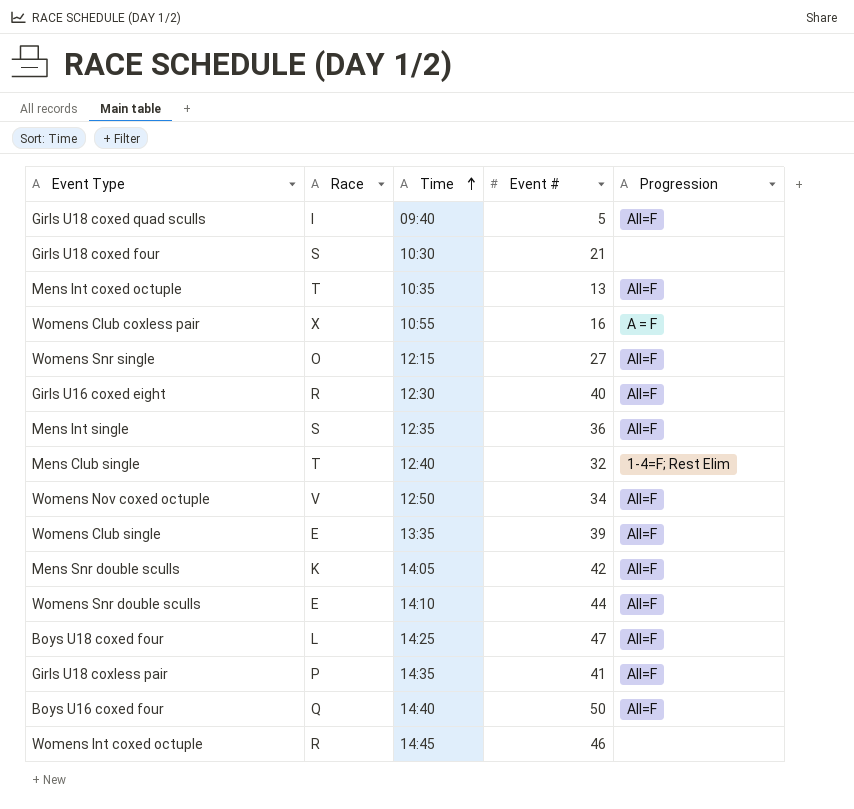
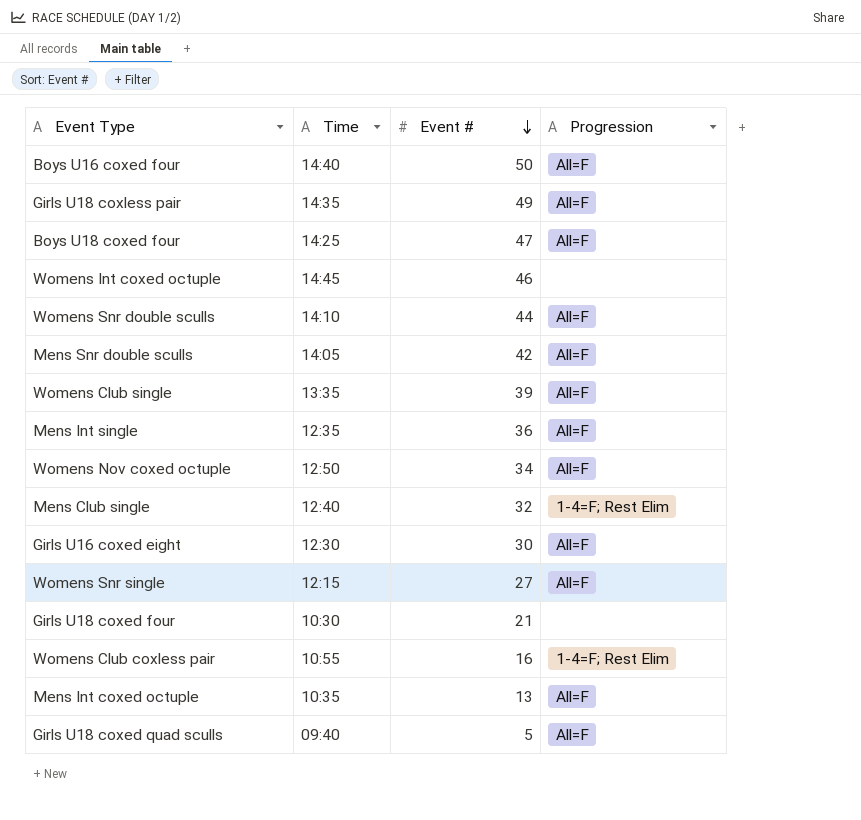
row order: Time ascending -> Event # descending
column Race | position: 2 -> none
Girls U18 coxless pair | Event #: 41 -> 49
Girls U16 coxed eight | Event #: 40 -> 30
Womens Club coxless pair | Progression: A = F -> 1-4=F; Rest Elim

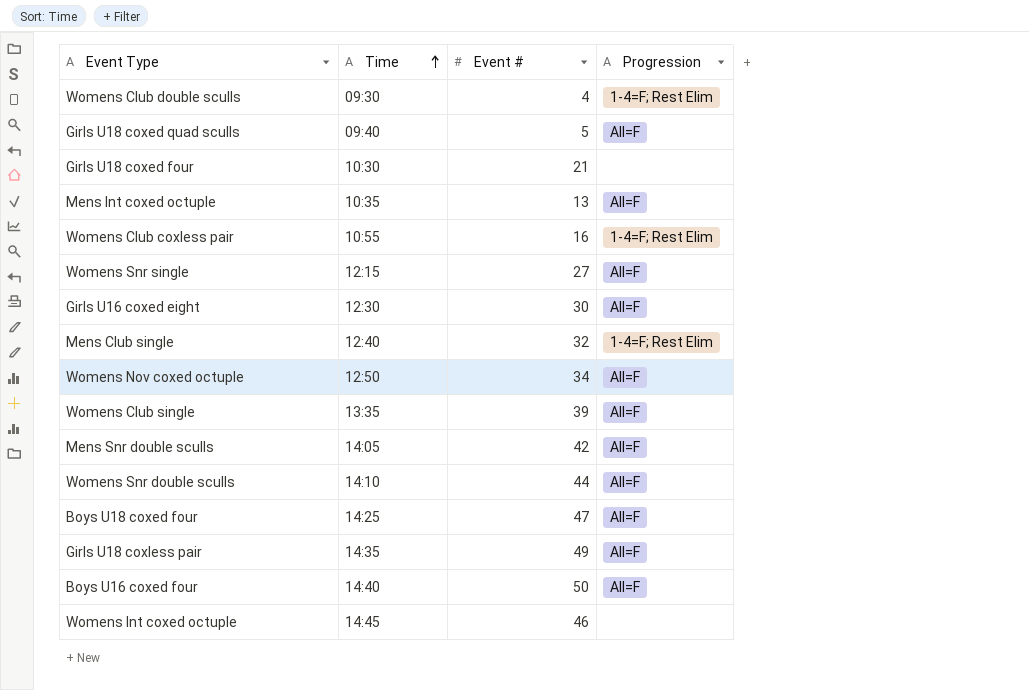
row order: Event # descending -> Time ascending
row Mens Int single: 12:35 | 36 | All=F -> none
row Womens Club double sculls: none -> 09:30 | 4 | 1-4=F; Rest Elim

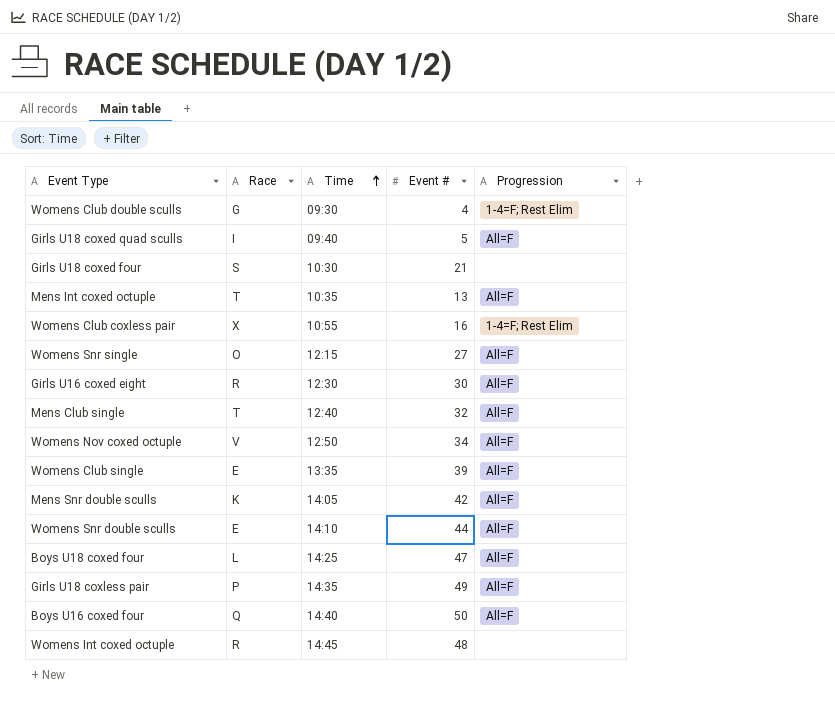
column Race | position: none -> 2
Mens Club single | Progression: 1-4=F; Rest Elim -> All=F
Womens Int coxed octuple | Event #: 46 -> 48

